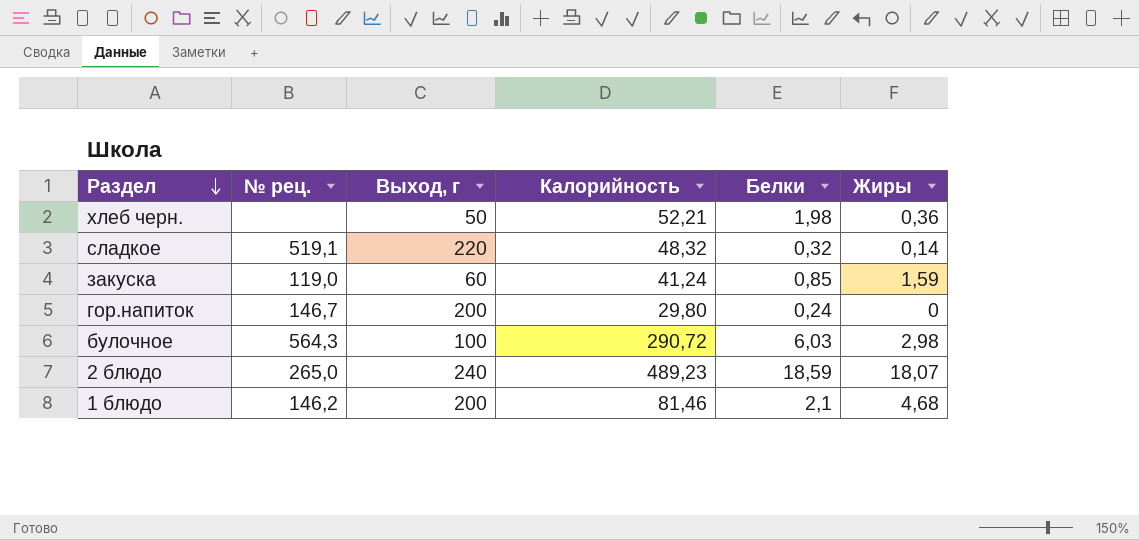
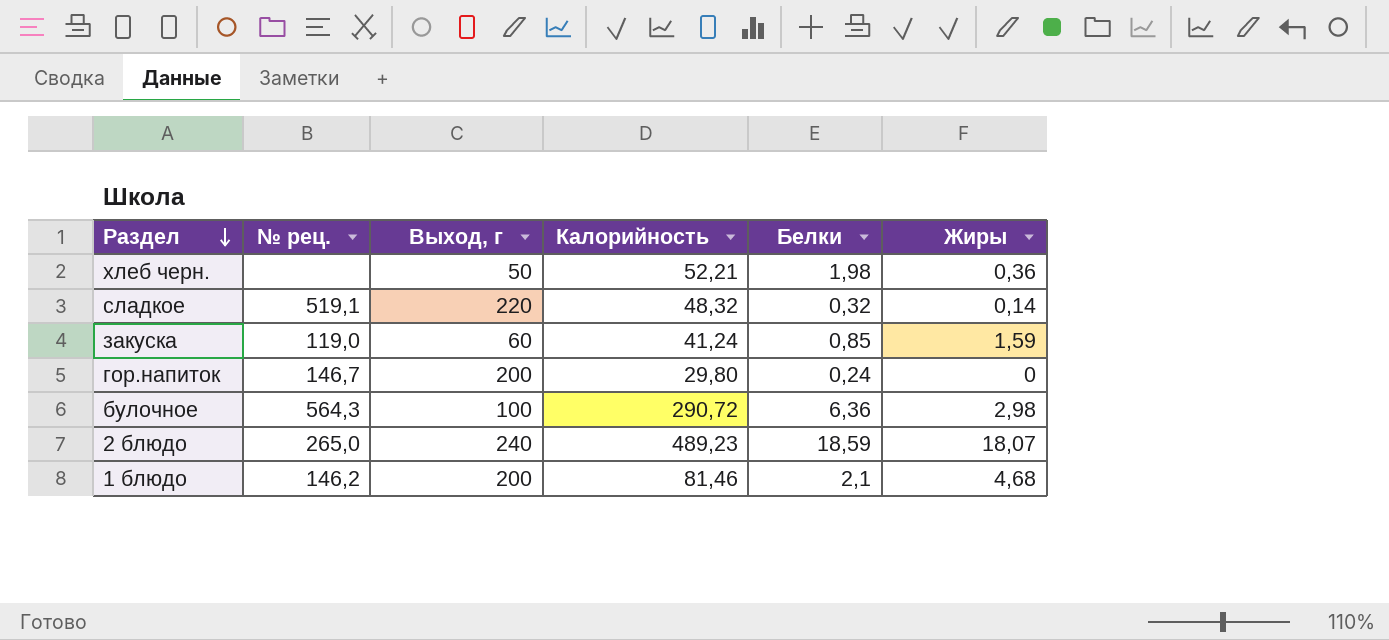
булочное | Белки: 6,03 -> 6,36

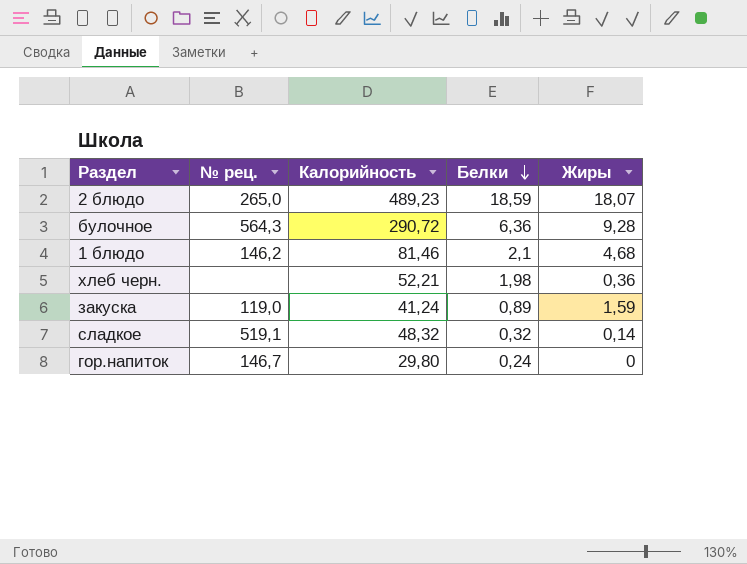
row order: Раздел descending -> Белки descending
column Выход, г | position: 3 -> none
булочное | Жиры: 2,98 -> 9,28
закуска | Белки: 0,85 -> 0,89

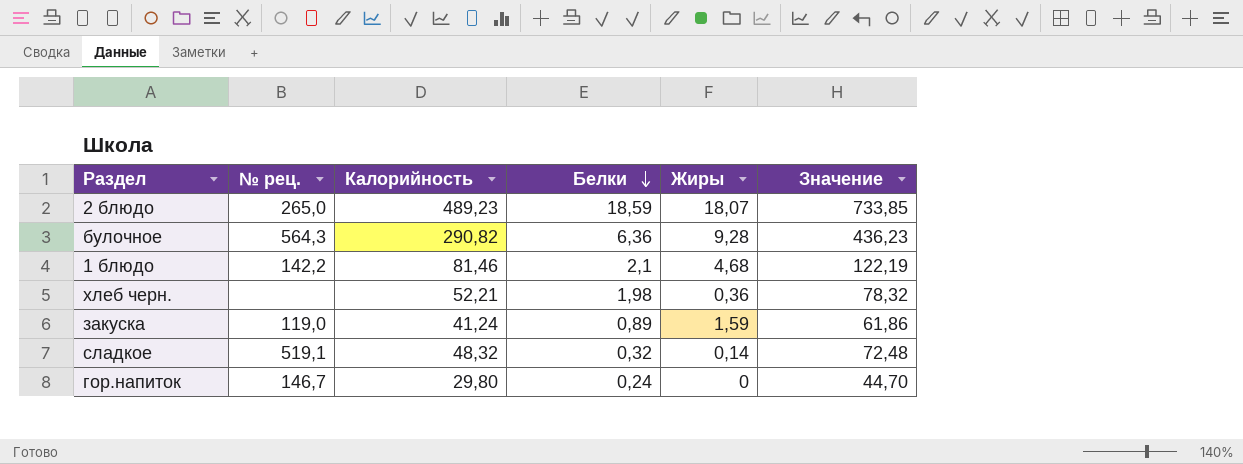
column Значение | formula: none -> [Калорийность] * 1,5
булочное | Калорийность: 290,72 -> 290,82
1 блюдо | № рец.: 146,2 -> 142,2

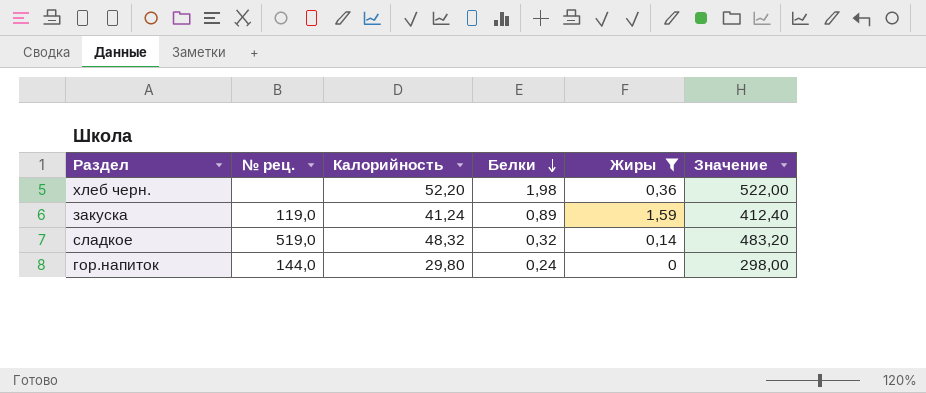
filter: none -> Жиры <= 1,59
column Значение | formula: [Калорийность] * 1,5 -> [Калорийность] * 10
хлеб черн. | Калорийность: 52,21 -> 52,20
сладкое | № рец.: 519,1 -> 519,0
гор.напиток | № рец.: 146,7 -> 144,0

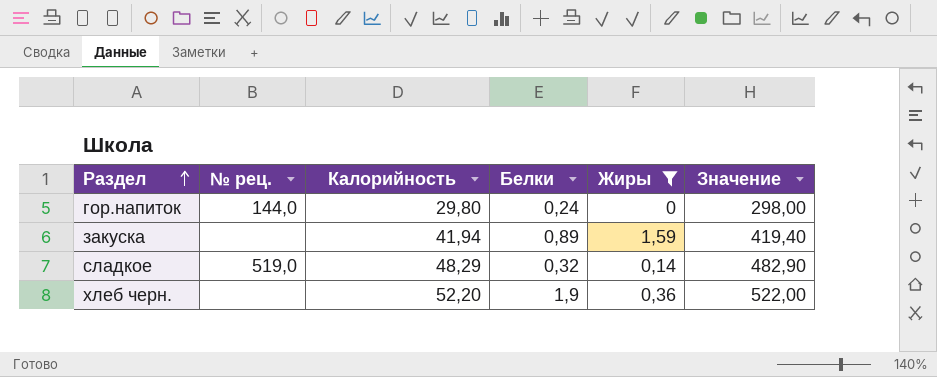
row order: Белки descending -> Раздел ascending
закуска | № рец.: 119,0 -> none
закуска | Калорийность: 41,24 -> 41,94
закуска | Значение: 412,40 -> 419,40
сладкое | Калорийность: 48,32 -> 48,29
сладкое | Значение: 483,20 -> 482,90
хлеб черн. | Белки: 1,98 -> 1,9

